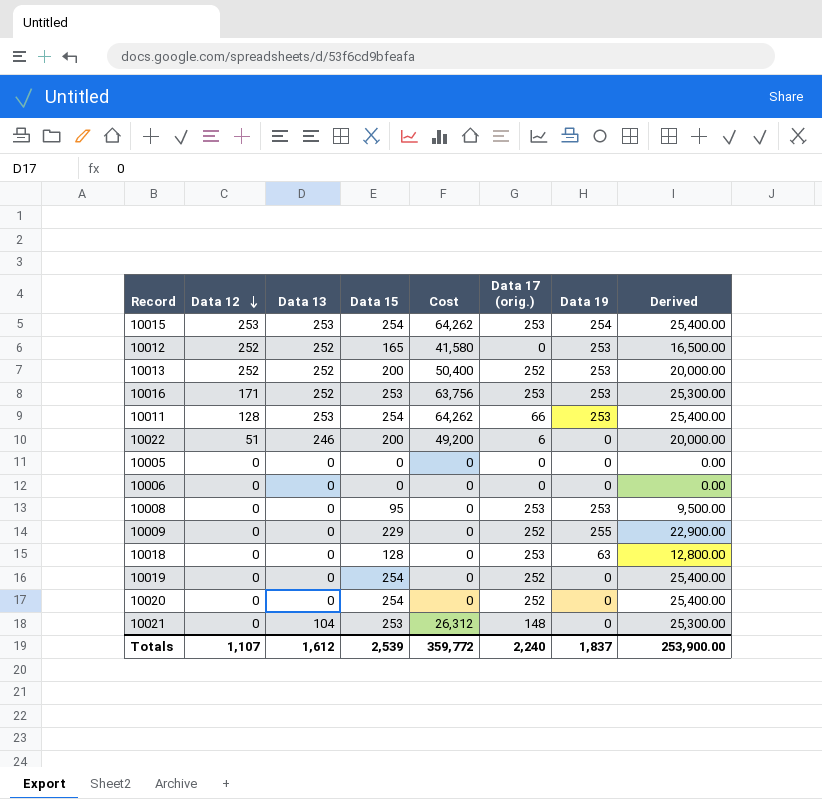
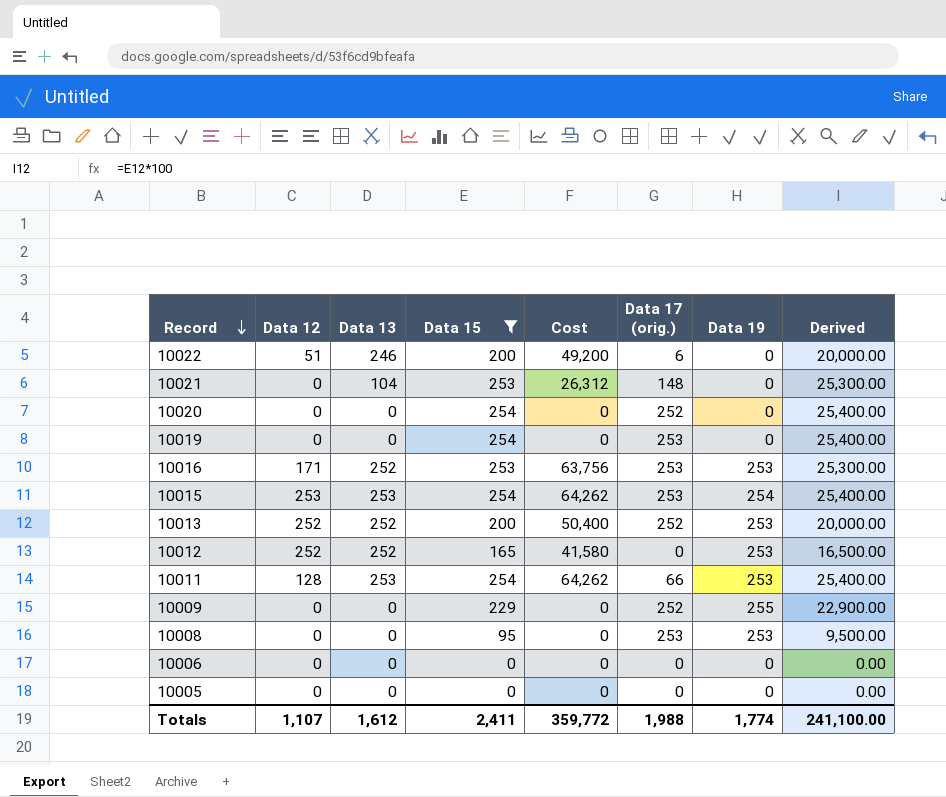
filter: none -> Data 15 != 128
row order: Data 12 descending -> Record descending
10019 | Data 17 (orig.): 252 -> 253
Totals | Data 15: 2,539 -> 2,411
Totals | Data 17 (orig.): 2,240 -> 1,988
Totals | Data 19: 1,837 -> 1,774
Totals | Derived: 253,900.00 -> 241,100.00

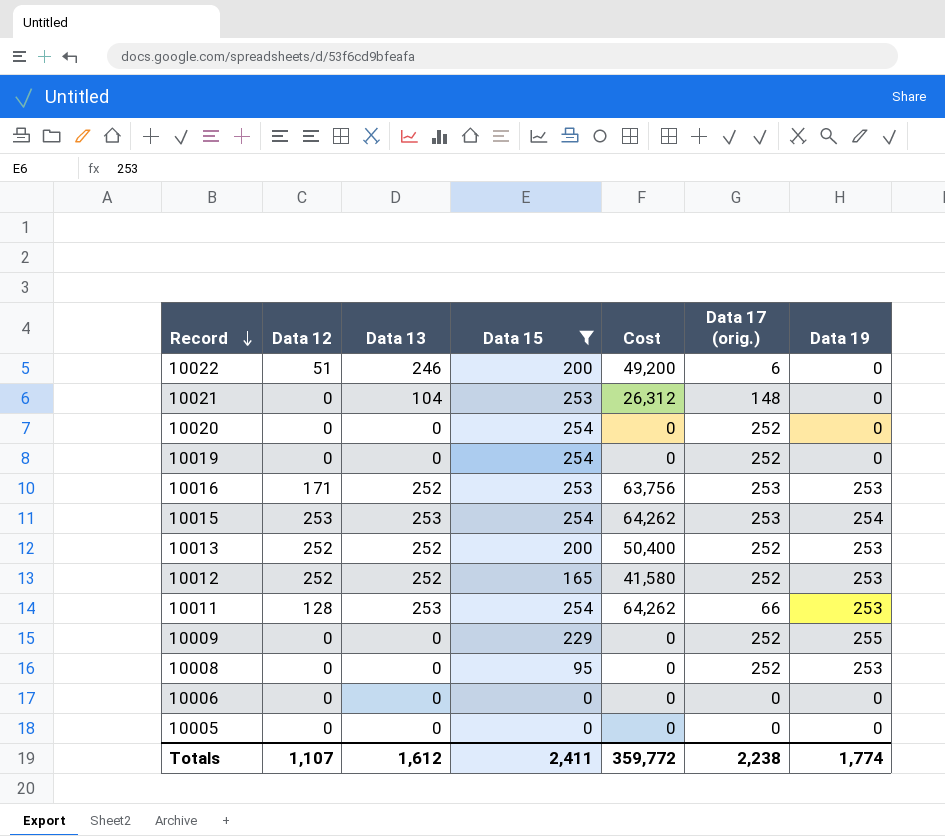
column Derived | formula: [Data 15] * 100 -> none
10019 | Data 17 (orig.): 253 -> 252
10012 | Data 17 (orig.): 0 -> 252
10008 | Data 17 (orig.): 253 -> 252
Totals | Data 17 (orig.): 1,988 -> 2,238

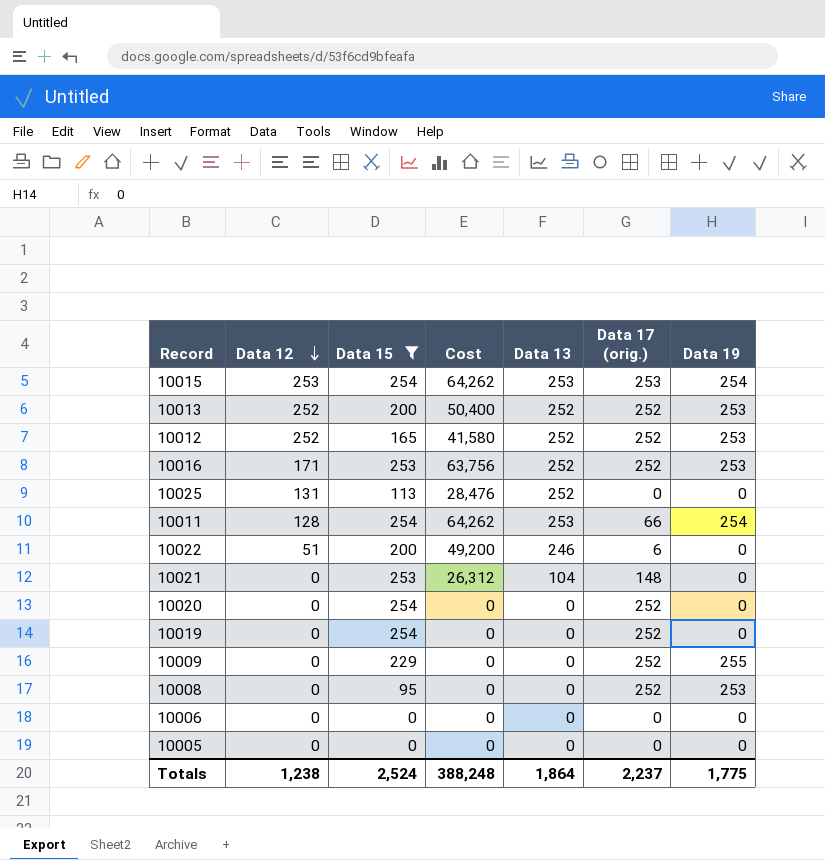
row order: Record descending -> Data 12 descending
column Data 13 | position: 3 -> 5
10016 | Data 17 (orig.): 253 -> 252
row 10025: none -> 131 | 113 | 28,476 | 252 | 0 | 0
10011 | Data 19: 253 -> 254
Totals | Data 12: 1,107 -> 1,238
Totals | Data 15: 2,411 -> 2,524
Totals | Cost: 359,772 -> 388,248
Totals | Data 13: 1,612 -> 1,864
Totals | Data 17 (orig.): 2,238 -> 2,237
Totals | Data 19: 1,774 -> 1,775

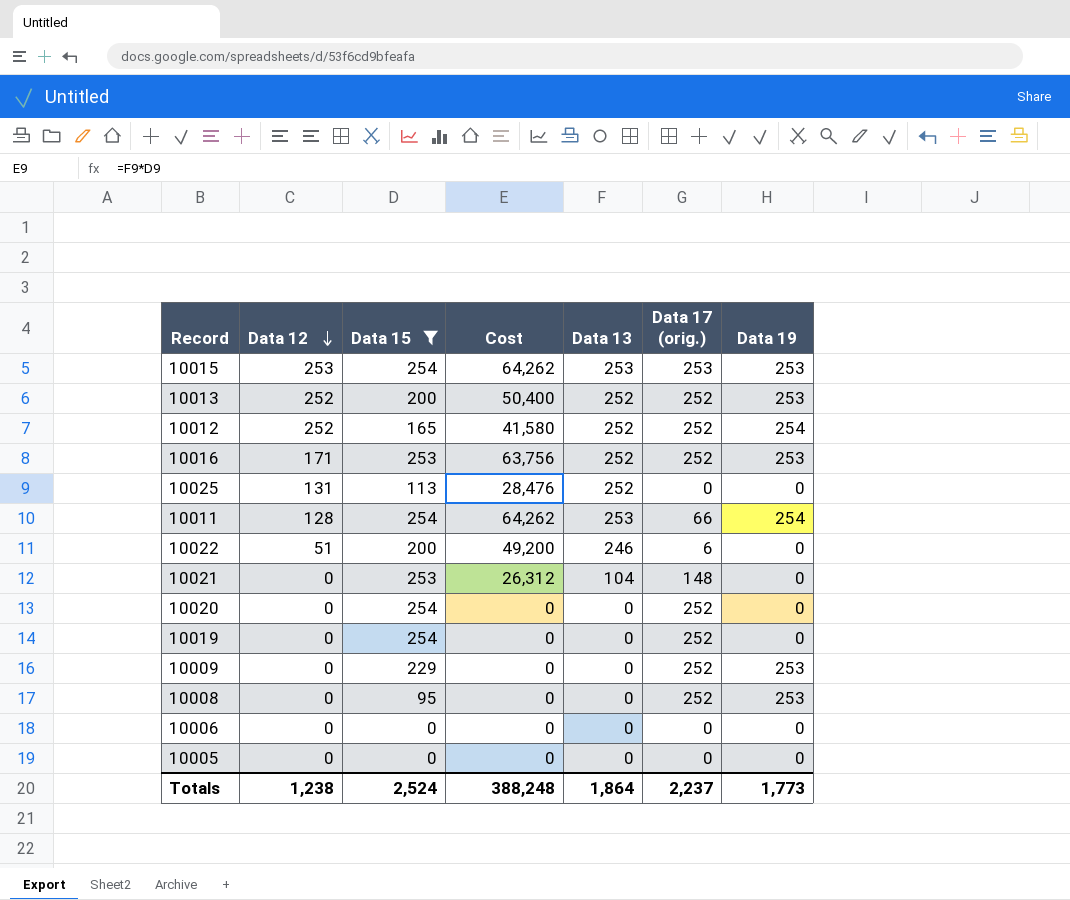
10015 | Data 19: 254 -> 253
10012 | Data 19: 253 -> 254
10009 | Data 19: 255 -> 253
Totals | Data 19: 1,775 -> 1,773

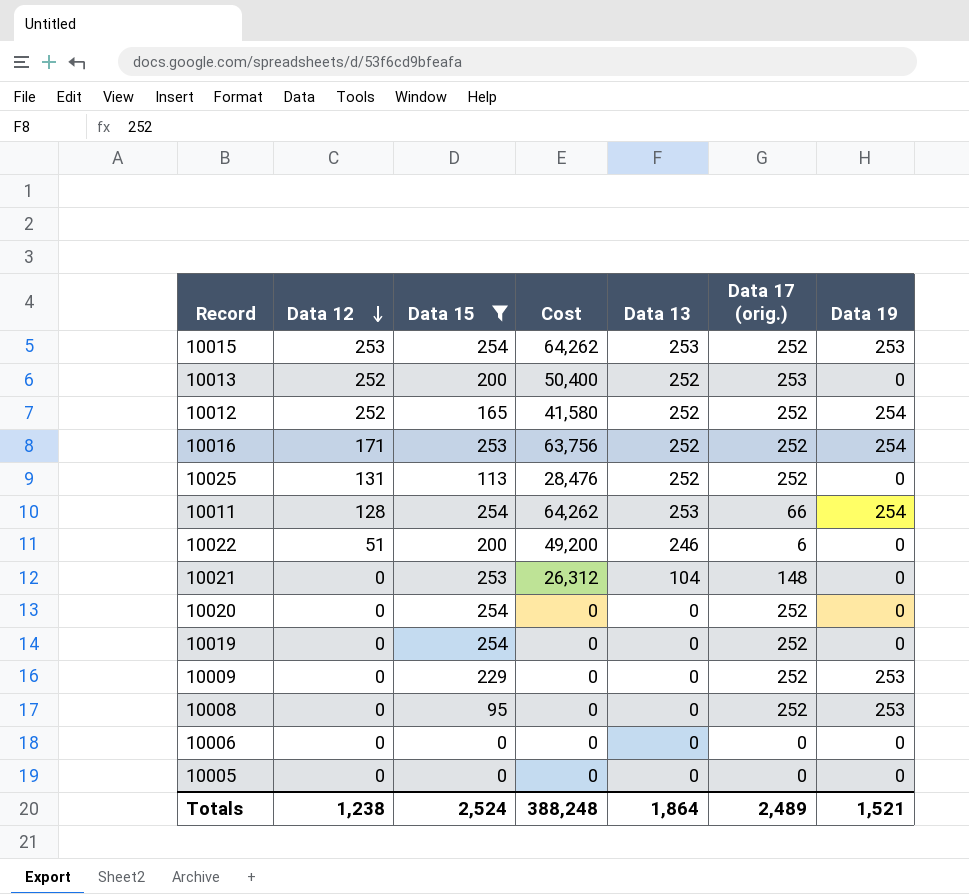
10015 | Data 17 (orig.): 253 -> 252
10013 | Data 17 (orig.): 252 -> 253
10013 | Data 19: 253 -> 0
10016 | Data 19: 253 -> 254
10025 | Data 17 (orig.): 0 -> 252
Totals | Data 17 (orig.): 2,237 -> 2,489
Totals | Data 19: 1,773 -> 1,521

